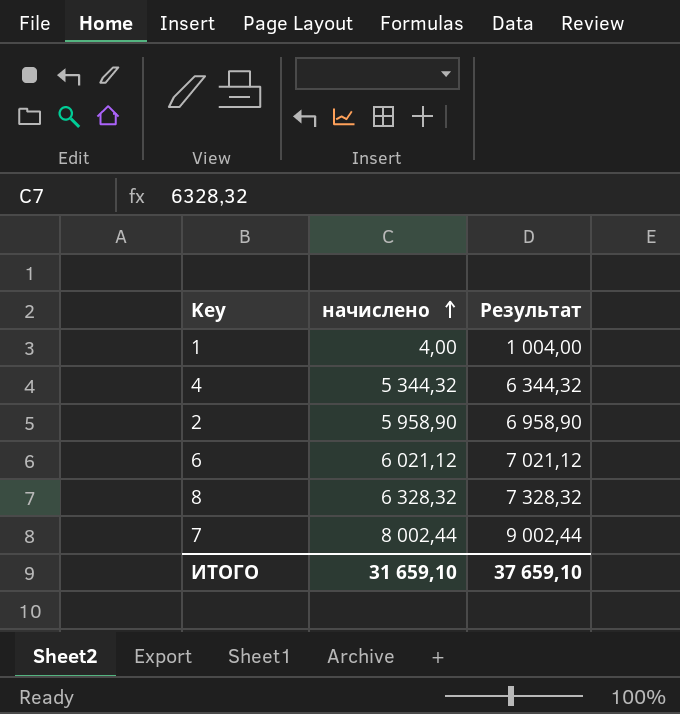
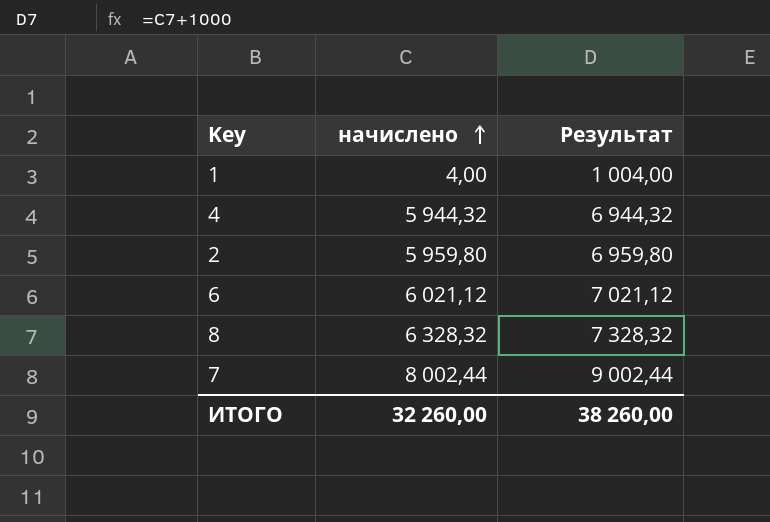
4 | начислено: 5 344,32 -> 5 944,32
4 | Результат: 6 344,32 -> 6 944,32
2 | начислено: 5 958,90 -> 5 959,80
2 | Результат: 6 958,90 -> 6 959,80
ИТОГО | начислено: 31 659,10 -> 32 260,00
ИТОГО | Результат: 37 659,10 -> 38 260,00

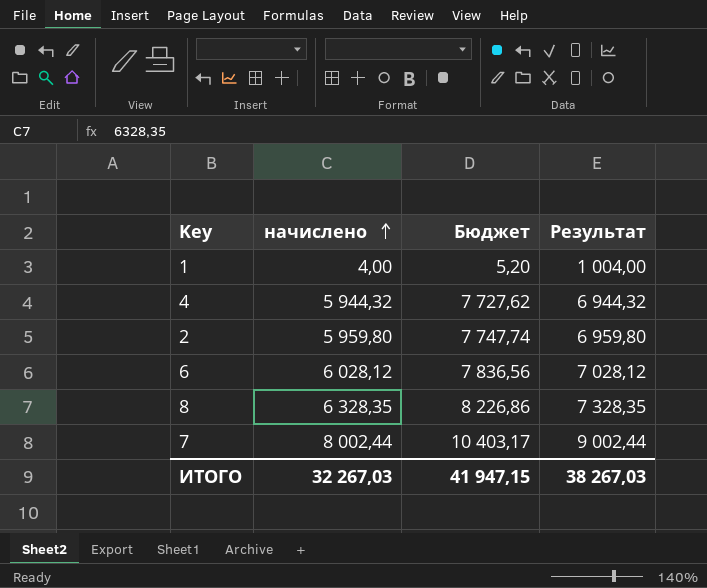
column Бюджет | formula: none -> [начислено] * 1,3
6 | начислено: 6 021,12 -> 6 028,12
6 | Результат: 7 021,12 -> 7 028,12
8 | начислено: 6 328,32 -> 6 328,35
8 | Результат: 7 328,32 -> 7 328,35
ИТОГО | начислено: 32 260,00 -> 32 267,03
ИТОГО | Результат: 38 260,00 -> 38 267,03

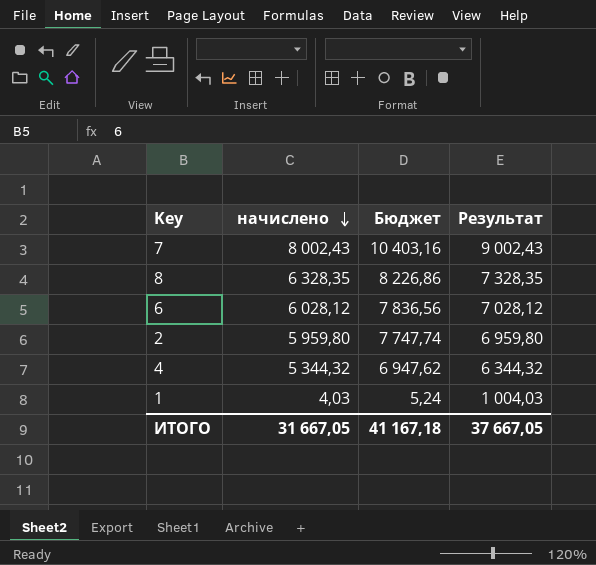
row order: начислено ascending -> начислено descending
7 | начислено: 8 002,44 -> 8 002,43
7 | Бюджет: 10 403,17 -> 10 403,16
7 | Результат: 9 002,44 -> 9 002,43
4 | начислено: 5 944,32 -> 5 344,32
4 | Бюджет: 7 727,62 -> 6 947,62
4 | Результат: 6 944,32 -> 6 344,32
1 | начислено: 4,00 -> 4,03
1 | Бюджет: 5,20 -> 5,24
1 | Результат: 1 004,00 -> 1 004,03
ИТОГО | начислено: 32 267,03 -> 31 667,05
ИТОГО | Бюджет: 41 947,15 -> 41 167,18
ИТОГО | Результат: 38 267,03 -> 37 667,05

